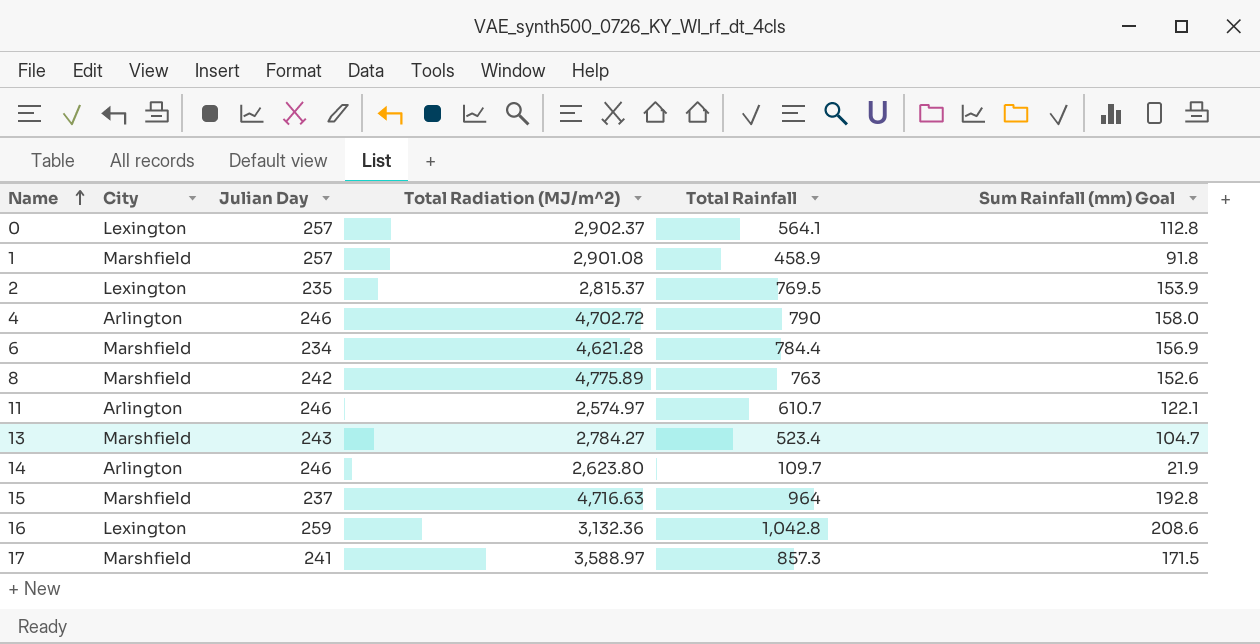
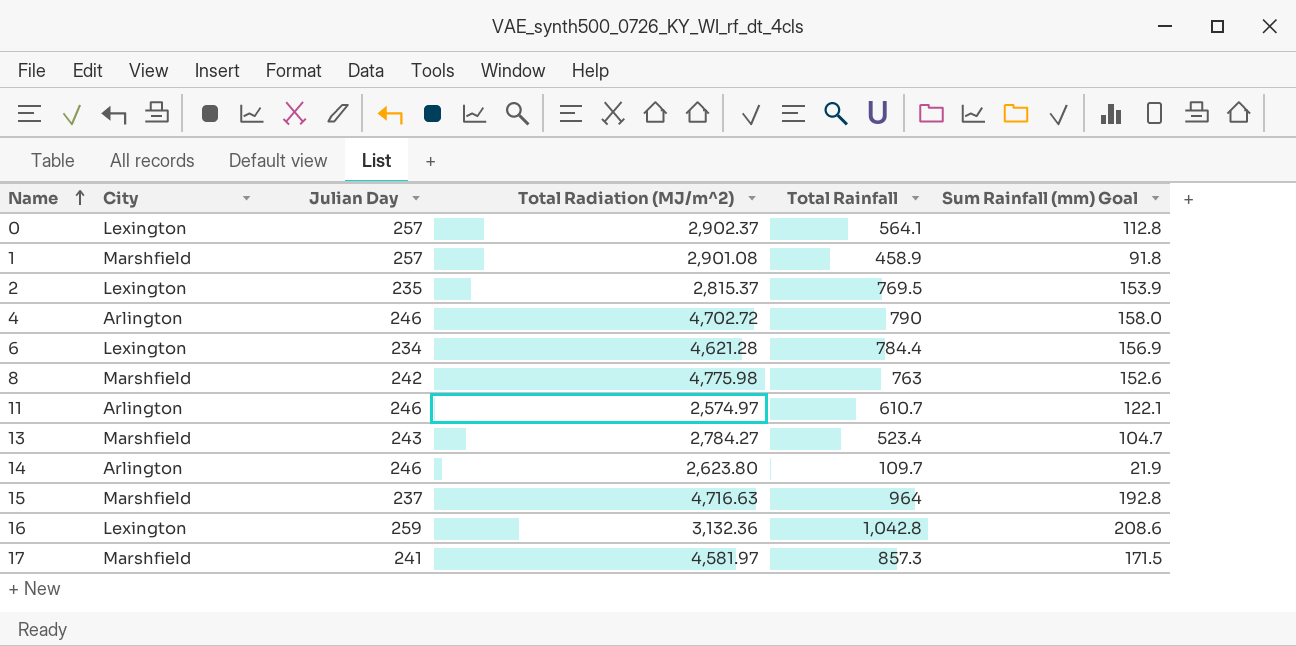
6 | City: Marshfield -> Lexington
8 | Total Radiation (MJ/m^2): 4,775.89 -> 4,775.98
17 | Total Radiation (MJ/m^2): 3,588.97 -> 4,581.97

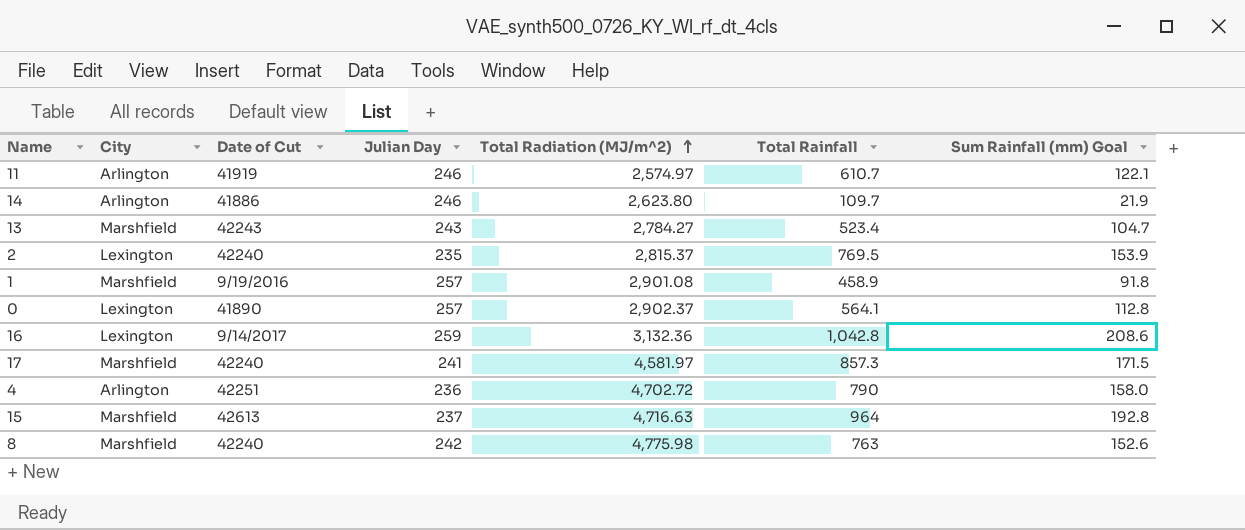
row order: Name ascending -> Total Radiation (MJ/m^2) ascending
column Date of Cut | position: none -> 3
row 6: Lexington | 234 | 4,621.28 | 784.4 | 156.9 -> none
4 | Julian Day: 246 -> 236

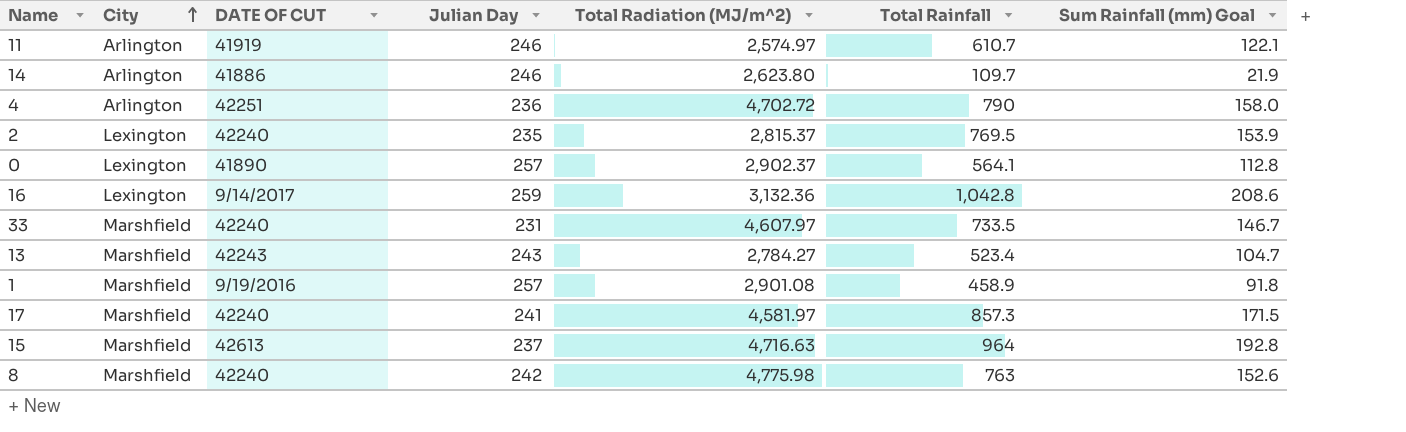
row order: Total Radiation (MJ/m^2) ascending -> City ascending
column name: Date of Cut -> DATE OF CUT
row 33: none -> Marshfield | 42240 | 231 | 4,607.97 | 733.5 | 146.7

